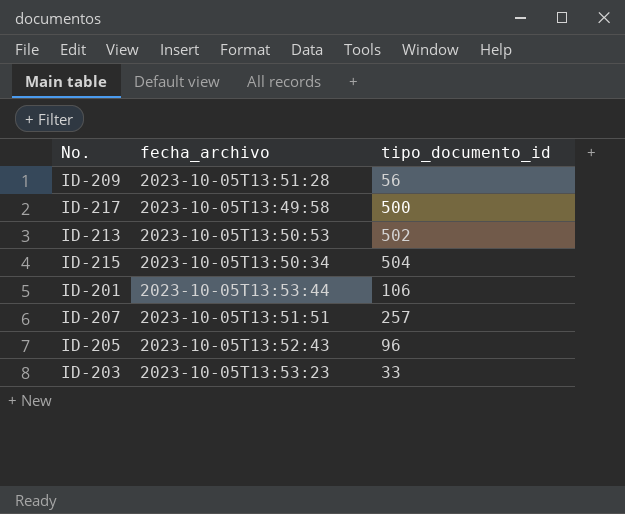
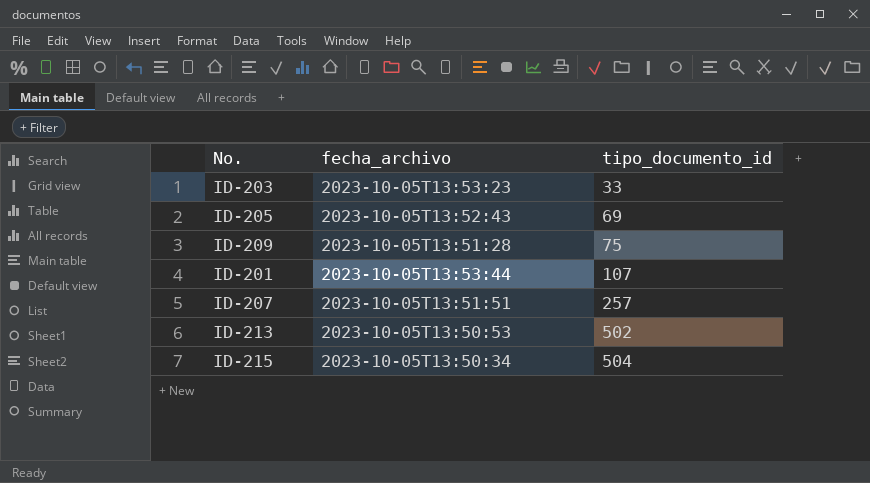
row order: none -> tipo_documento_id ascending
row ID-217: 2023-10-05T13:49:58 | 500 -> none
ID-205 | tipo_documento_id: 96 -> 69
ID-209 | tipo_documento_id: 56 -> 75
ID-201 | tipo_documento_id: 106 -> 107

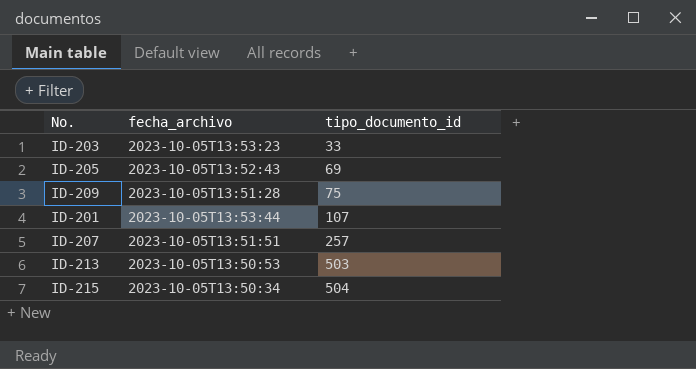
ID-213 | tipo_documento_id: 502 -> 503

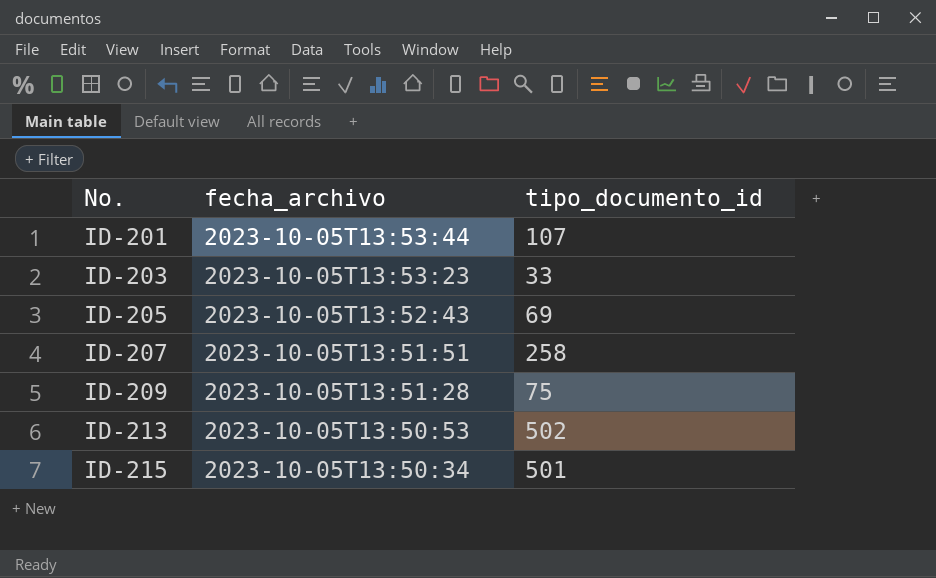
row order: tipo_documento_id ascending -> No. ascending
ID-207 | tipo_documento_id: 257 -> 258
ID-213 | tipo_documento_id: 503 -> 502
ID-215 | tipo_documento_id: 504 -> 501

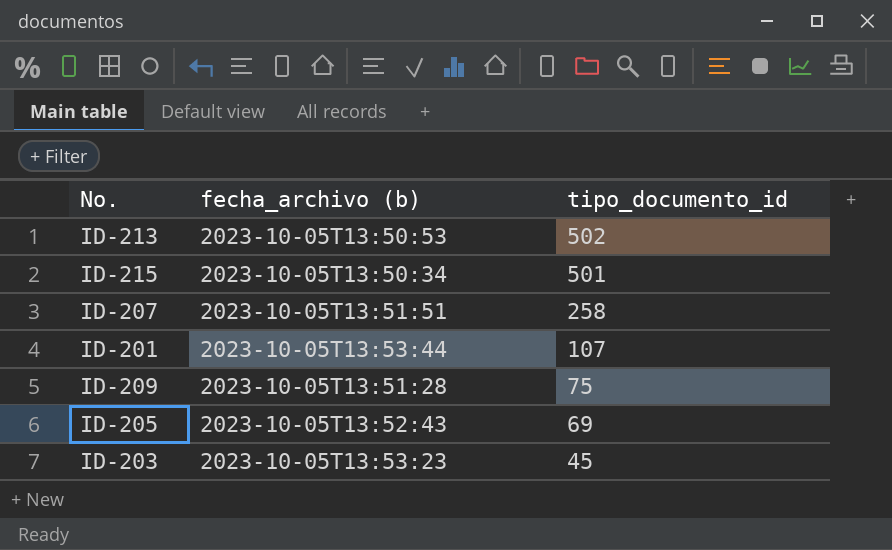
row order: No. ascending -> tipo_documento_id descending
column name: fecha_archivo -> fecha_archivo (b)
ID-203 | tipo_documento_id: 33 -> 45

